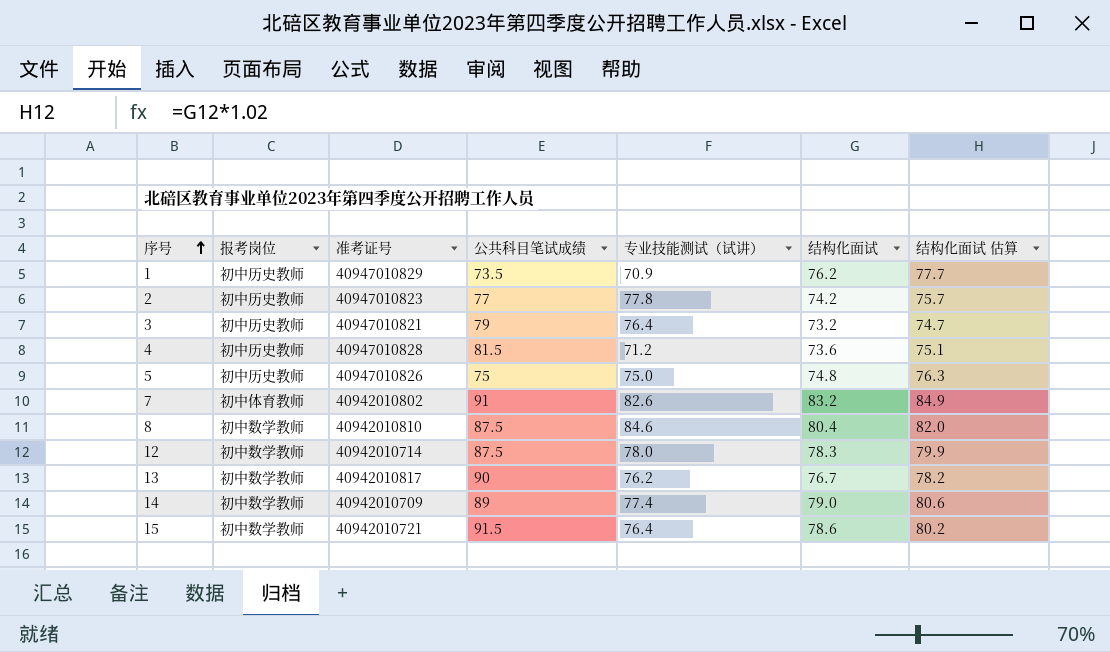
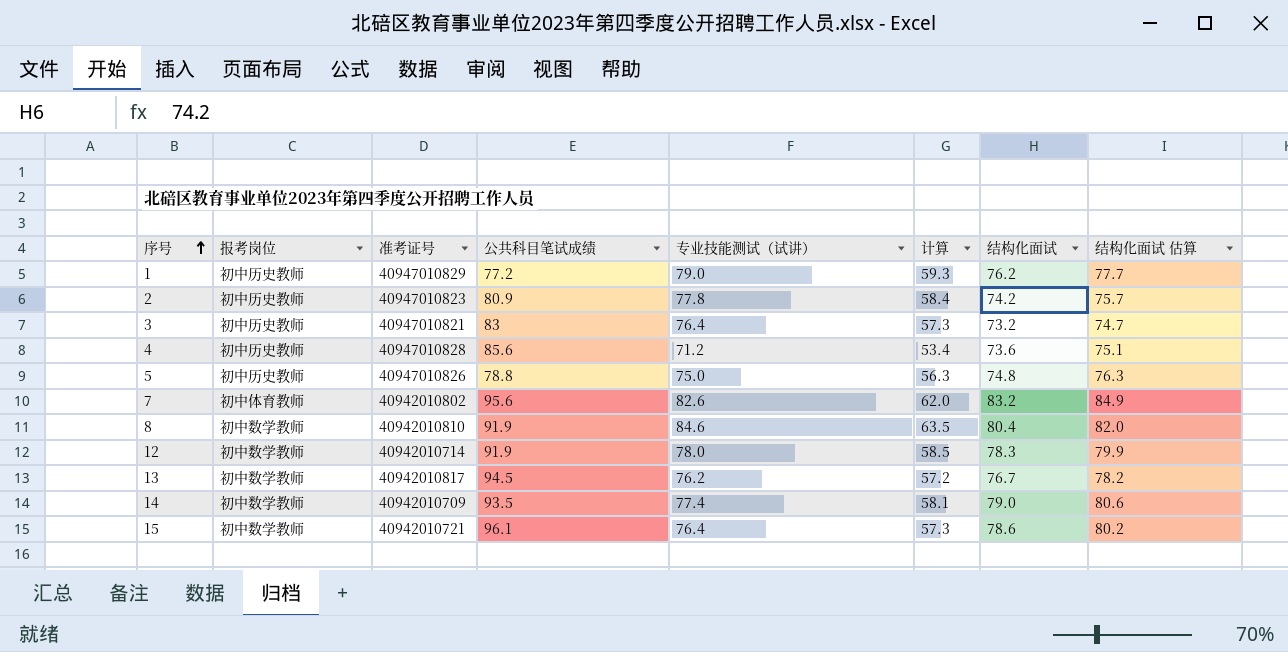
column 计算 | formula: none -> [专业技能测试（试讲）] * 0.75
1 | 公共科目笔试成绩: 73.5 -> 77.2
1 | 专业技能测试（试讲）: 70.9 -> 79.0
2 | 公共科目笔试成绩: 77 -> 80.9
3 | 公共科目笔试成绩: 79 -> 83
4 | 公共科目笔试成绩: 81.5 -> 85.6
5 | 公共科目笔试成绩: 75 -> 78.8
7 | 公共科目笔试成绩: 91 -> 95.6
8 | 公共科目笔试成绩: 87.5 -> 91.9
12 | 公共科目笔试成绩: 87.5 -> 91.9
13 | 公共科目笔试成绩: 90 -> 94.5
14 | 公共科目笔试成绩: 89 -> 93.5
15 | 公共科目笔试成绩: 91.5 -> 96.1

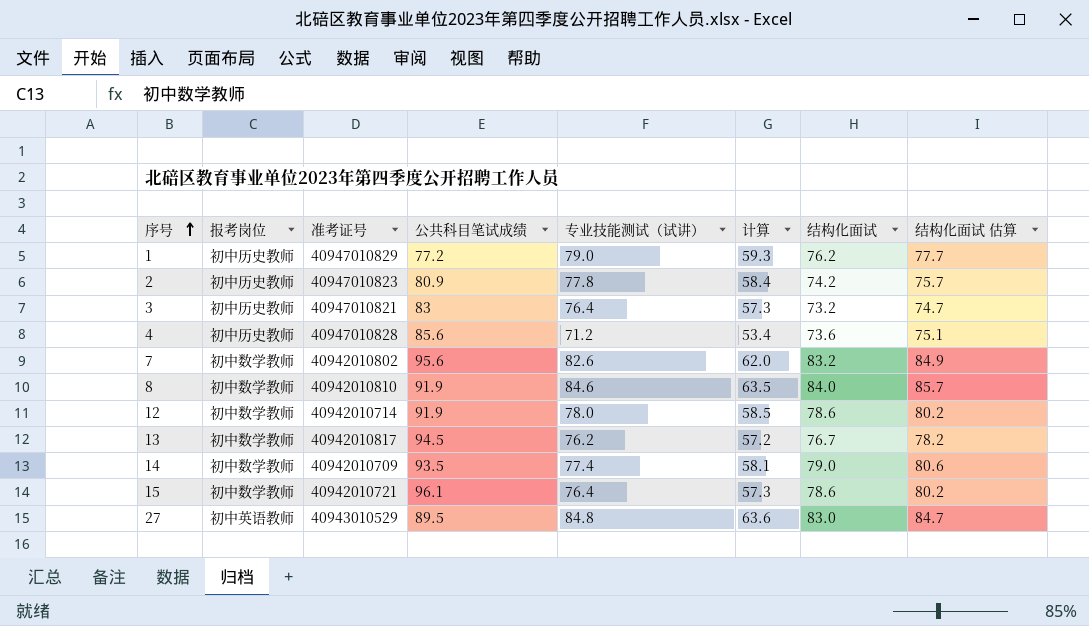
row 5: 初中历史教师 | 40947010826 | 78.8 | 75.0 | 56.3 | 74.8 | 76.3 -> none
7 | 报考岗位: 初中体育教师 -> 初中数学教师
8 | 结构化面试: 80.4 -> 84.0
8 | 结构化面试 估算: 82.0 -> 85.7
12 | 结构化面试: 78.3 -> 78.6
12 | 结构化面试 估算: 79.9 -> 80.2
row 27: none -> 初中英语教师 | 40943010529 | 89.5 | 84.8 | 63.6 | 83.0 | 84.7

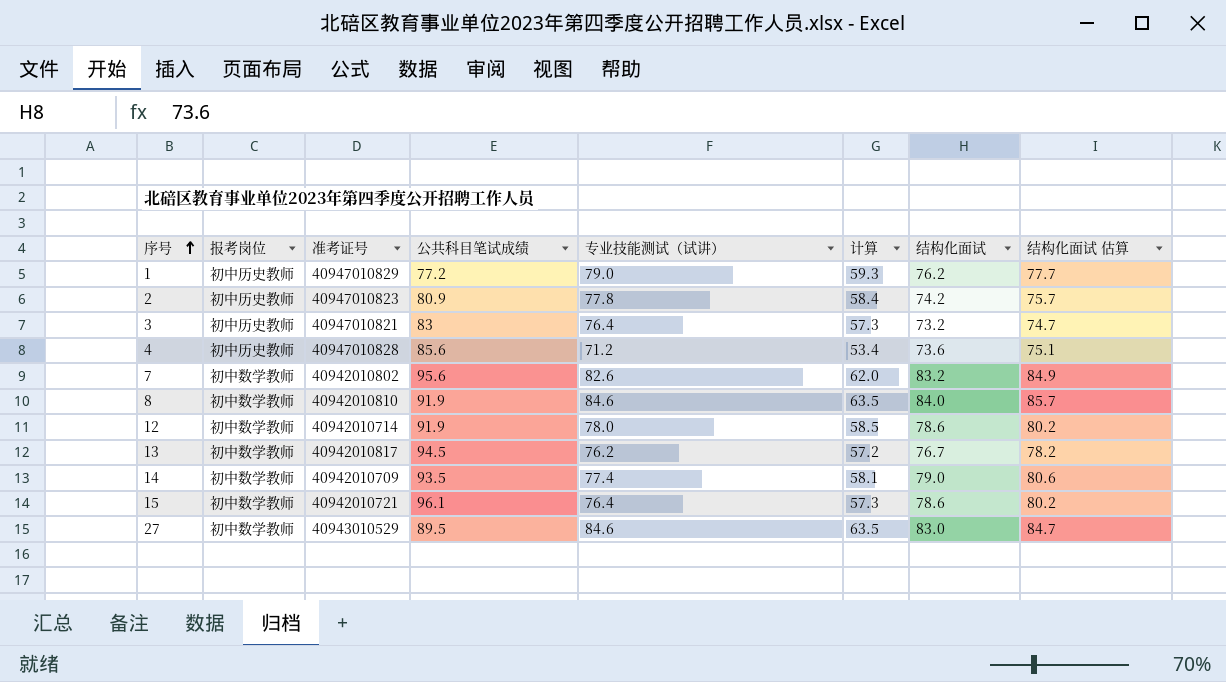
27 | 报考岗位: 初中英语教师 -> 初中数学教师
27 | 专业技能测试（试讲）: 84.8 -> 84.6
27 | 计算: 63.6 -> 63.5

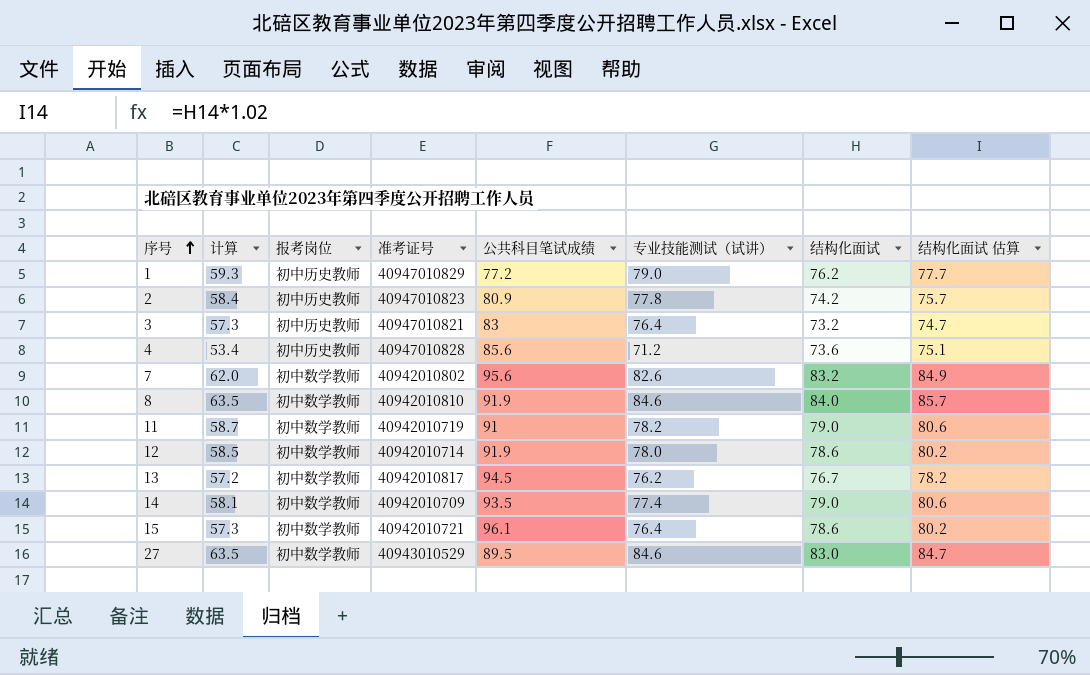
column 计算 | position: 6 -> 2
row 11: none -> 58.7 | 初中数学教师 | 40942010719 | 91 | 78.2 | 79.0 | 80.6

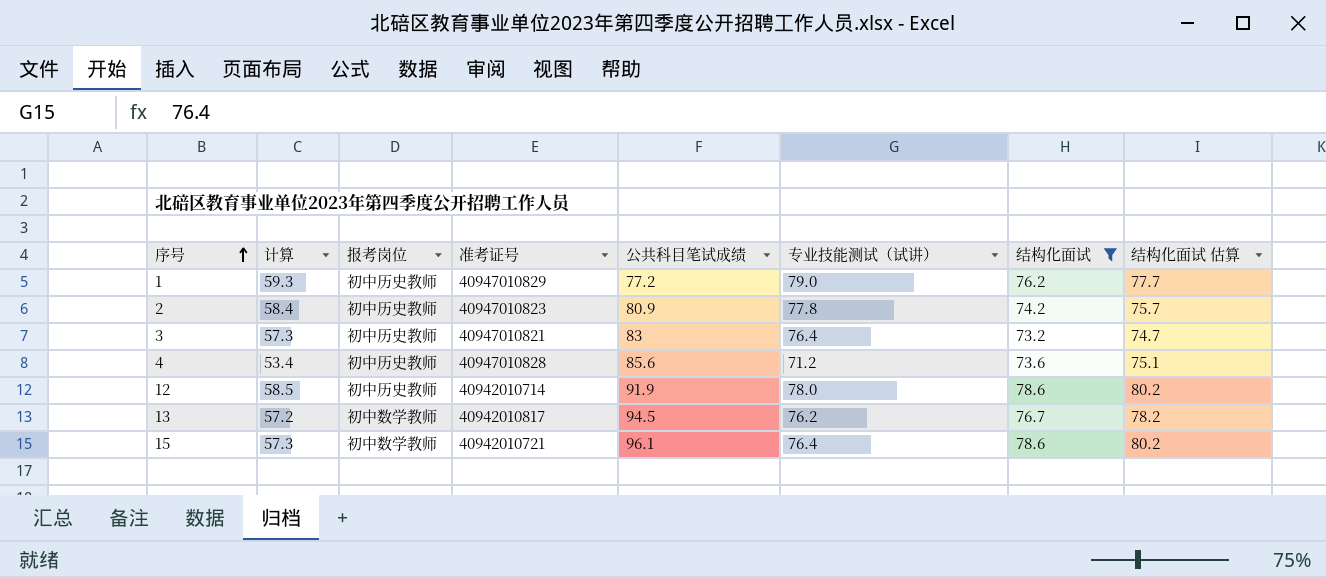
filter: none -> 结构化面试 <= 78.6
12 | 报考岗位: 初中数学教师 -> 初中历史教师

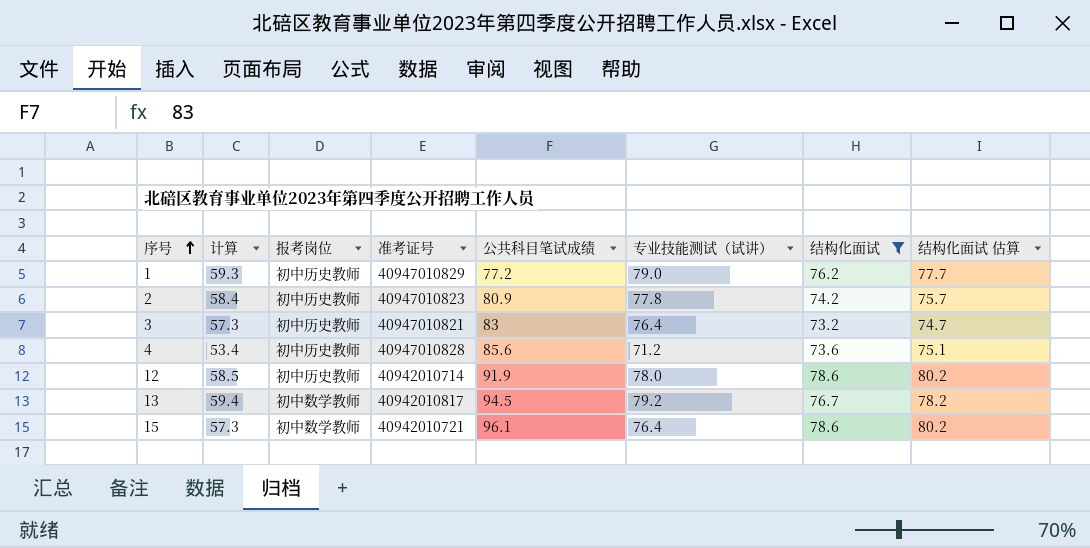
13 | 计算: 57.2 -> 59.4
13 | 专业技能测试（试讲）: 76.2 -> 79.2

